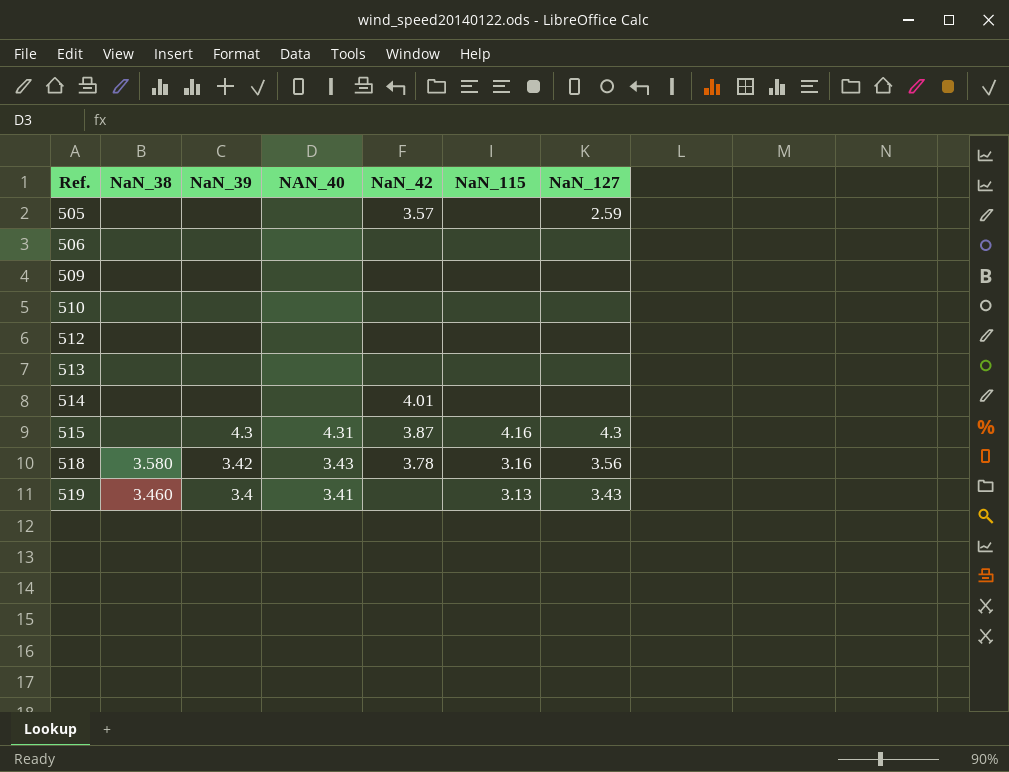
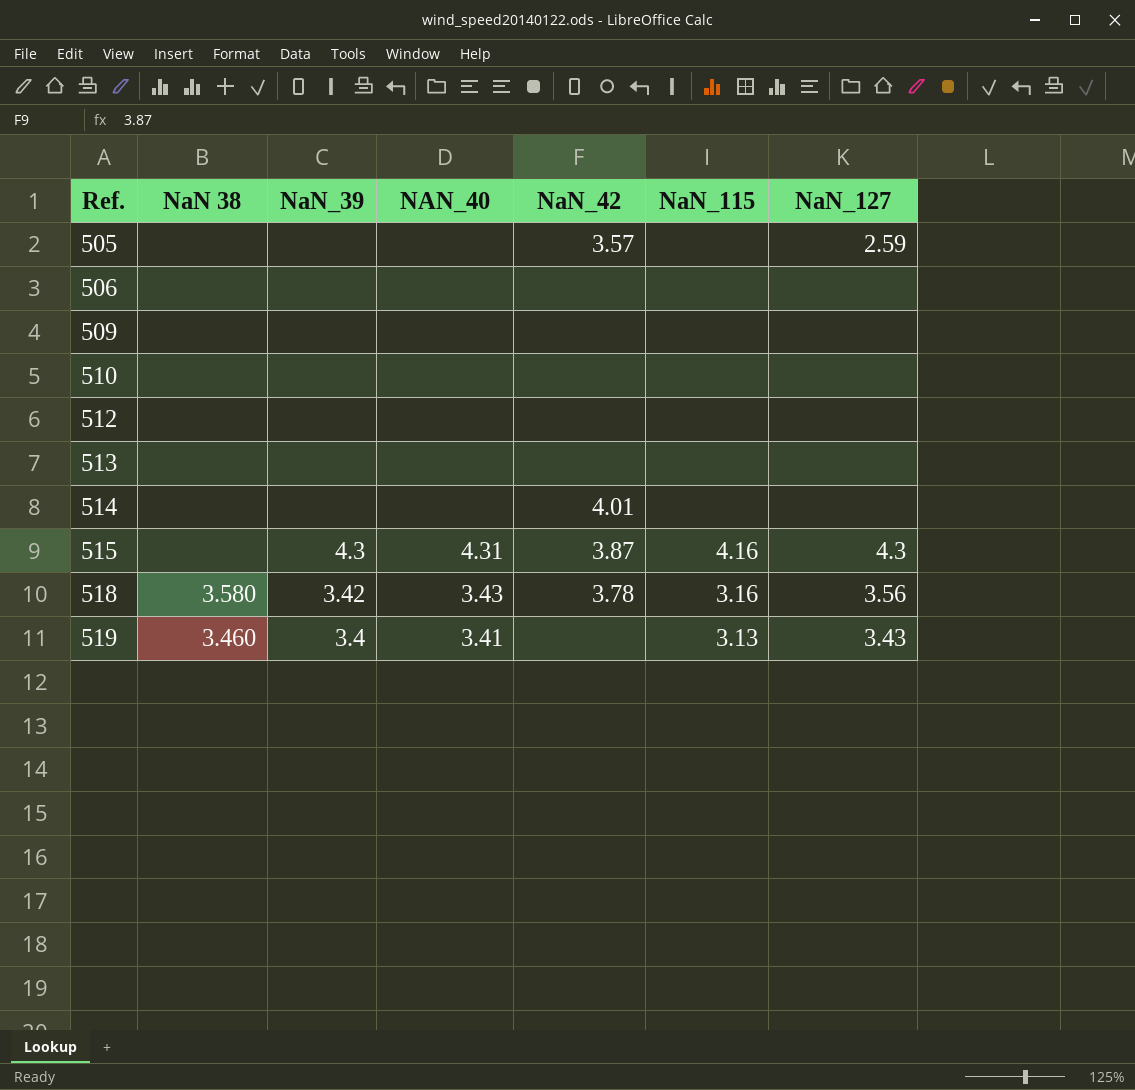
column name: NaN_38 -> NaN 38

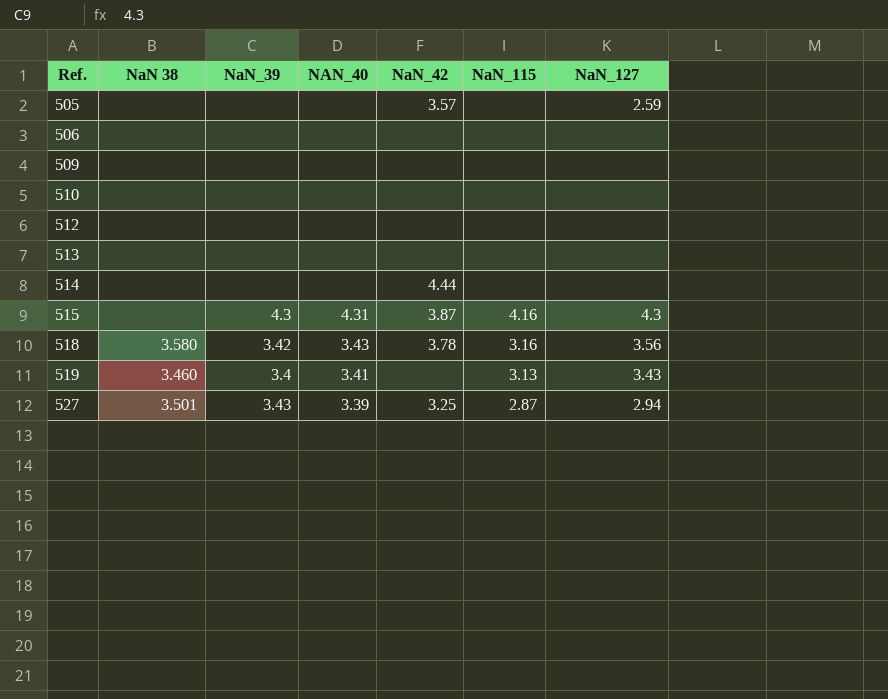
514 | NaN_42: 4.01 -> 4.44
row 527: none -> 3.501 | 3.43 | 3.39 | 3.25 | 2.87 | 2.94

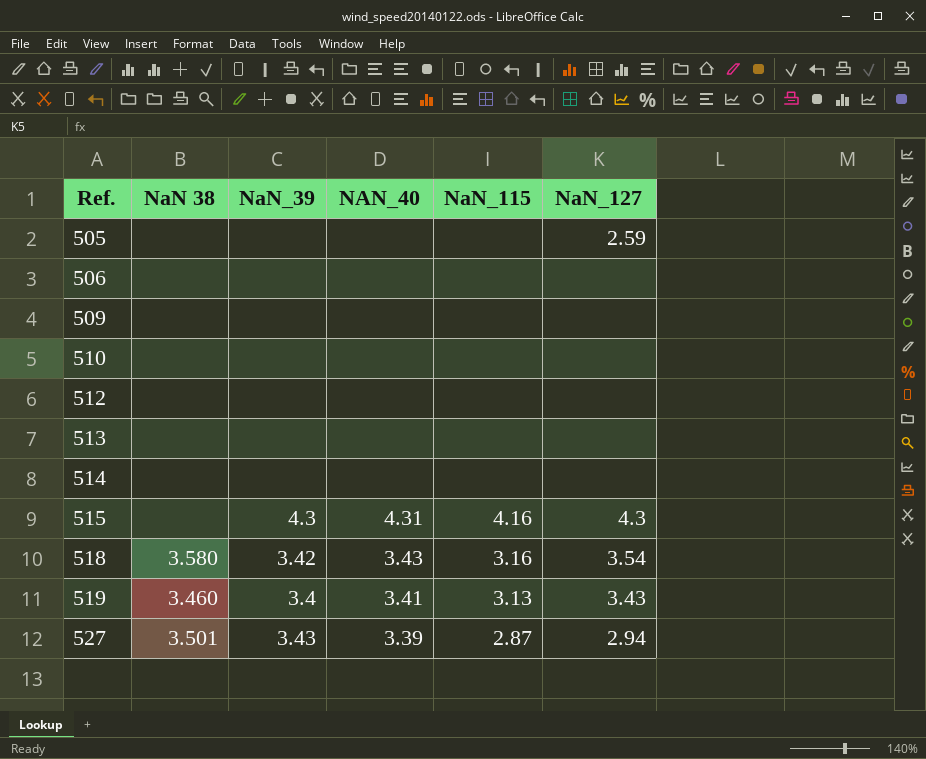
column NaN_42 | position: 5 -> none
518 | NaN_127: 3.56 -> 3.54

